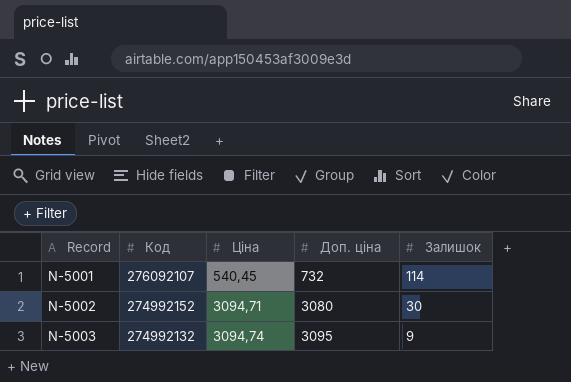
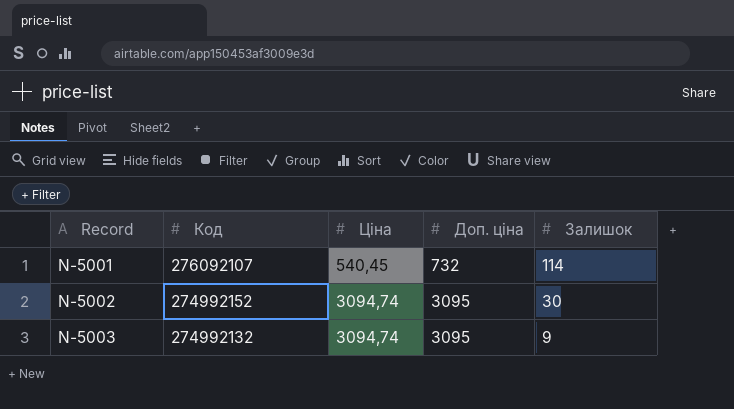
N-5002 | Ціна: 3094,71 -> 3094,74
N-5002 | Доп. ціна: 3080 -> 3095

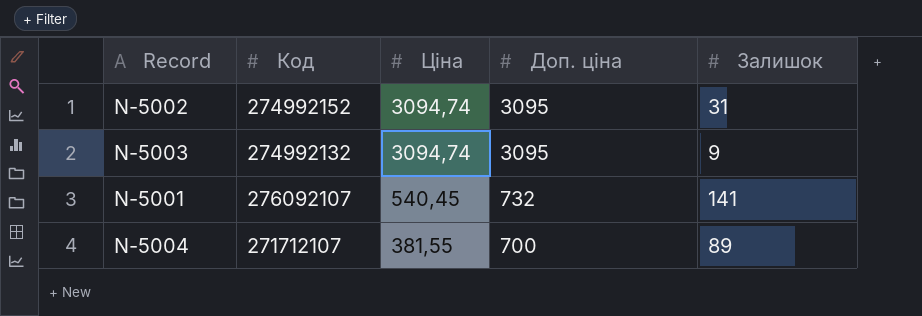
row order: Record ascending -> Ціна descending
N-5002 | Залишок: 30 -> 31
N-5001 | Залишок: 114 -> 141
row N-5004: none -> 271712107 | 381,55 | 700 | 89

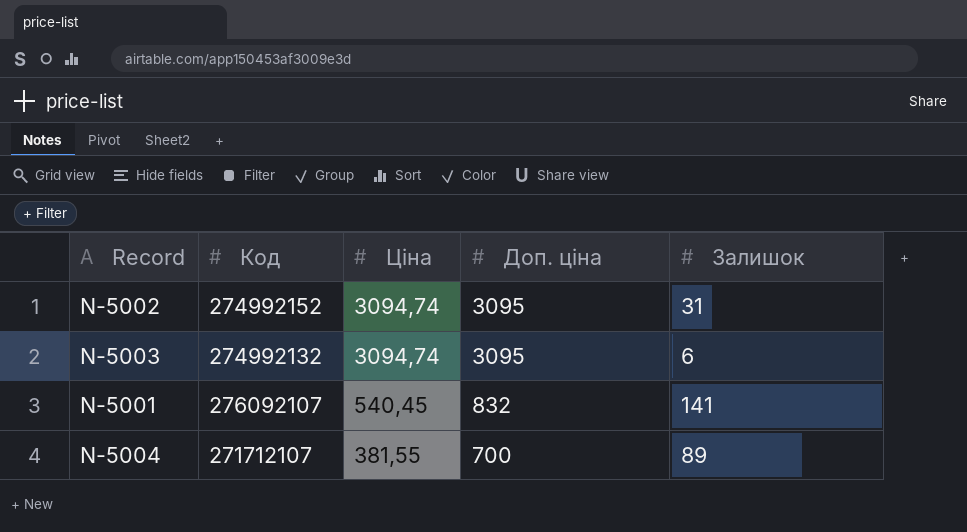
N-5003 | Залишок: 9 -> 6
N-5001 | Доп. ціна: 732 -> 832

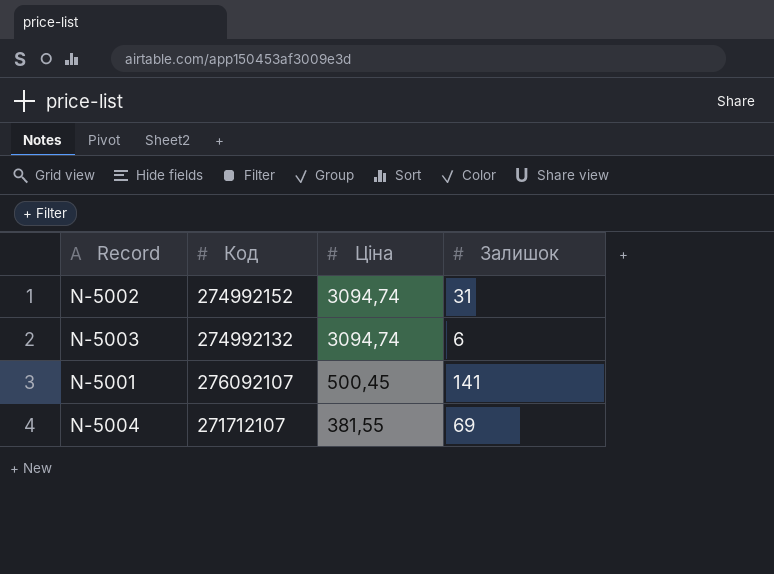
column Доп. ціна | position: 4 -> none
N-5001 | Ціна: 540,45 -> 500,45
N-5004 | Залишок: 89 -> 69

